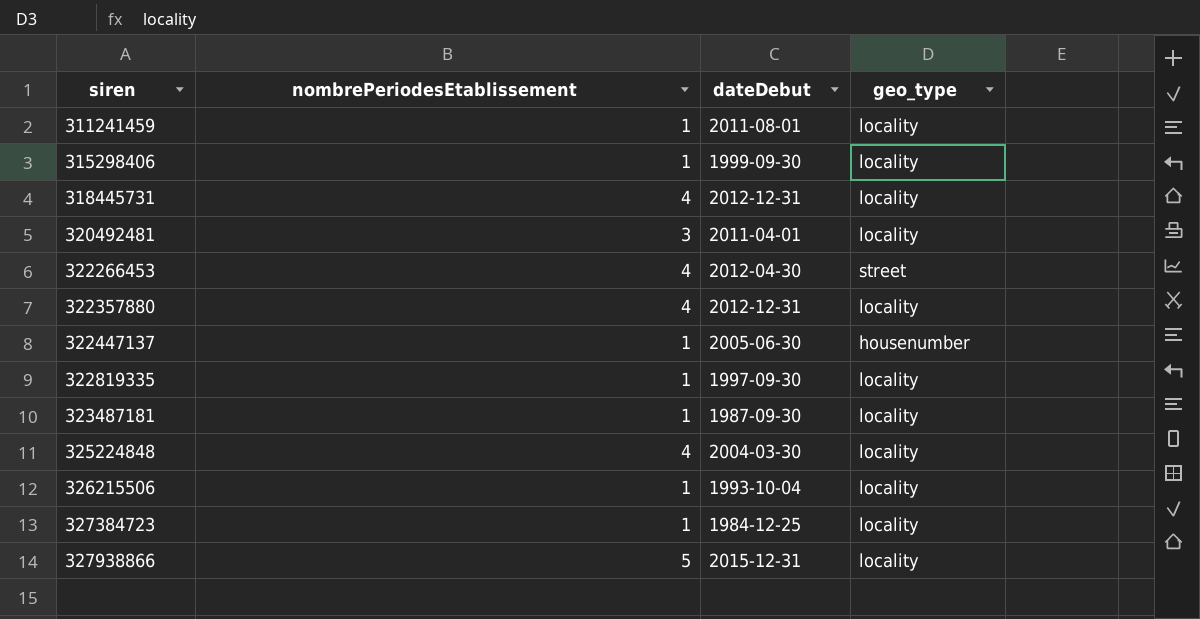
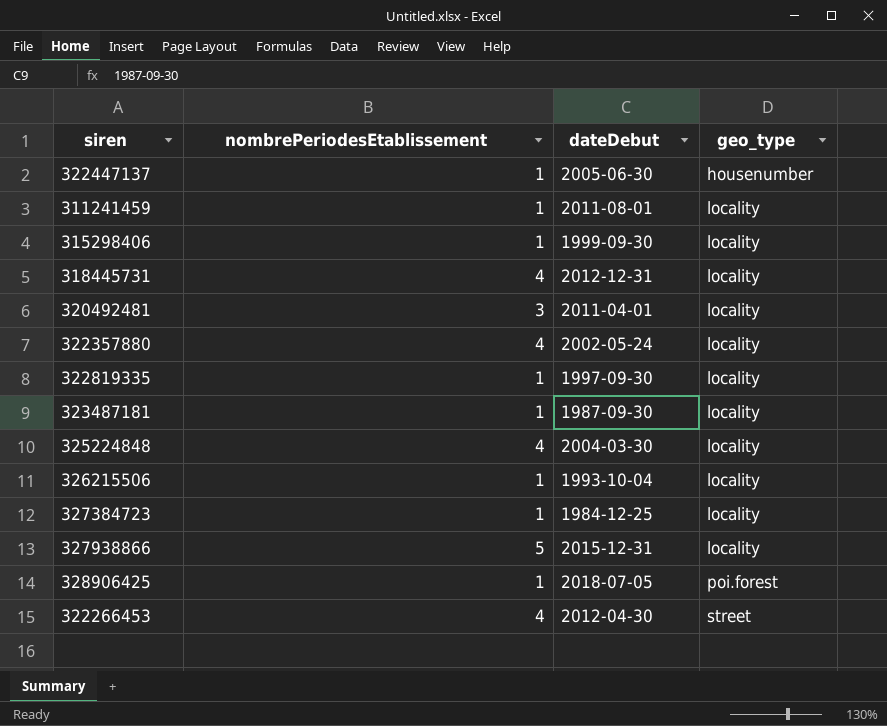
row order: siren ascending -> geo_type ascending
322357880 | dateDebut: 2012-12-31 -> 2002-05-24
row 328906425: none -> 1 | 2018-07-05 | poi.forest

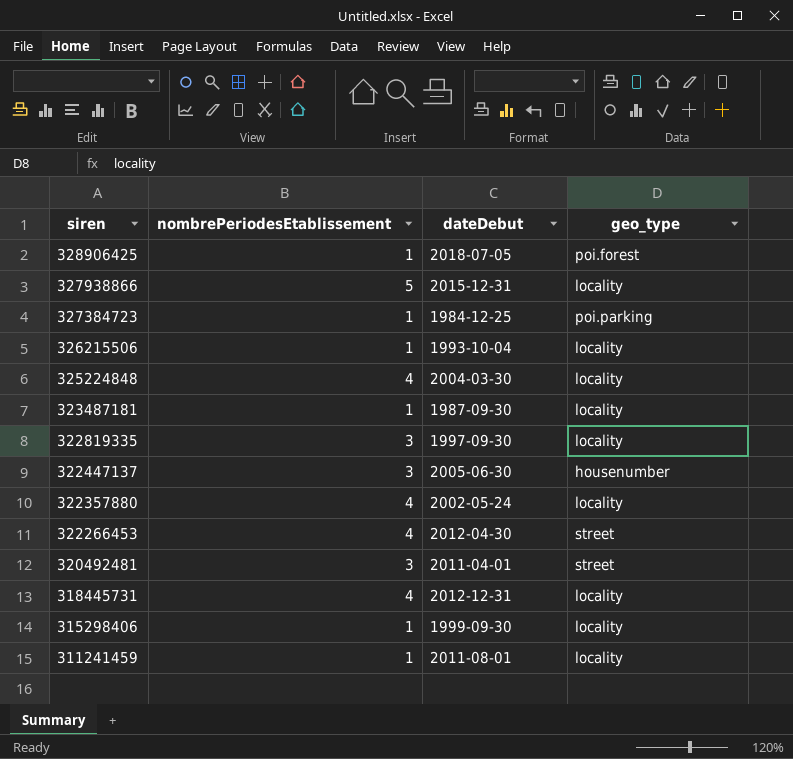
row order: geo_type ascending -> siren descending
327384723 | geo_type: locality -> poi.parking
322819335 | nombrePeriodesEtablissement: 1 -> 3
322447137 | nombrePeriodesEtablissement: 1 -> 3
320492481 | geo_type: locality -> street

